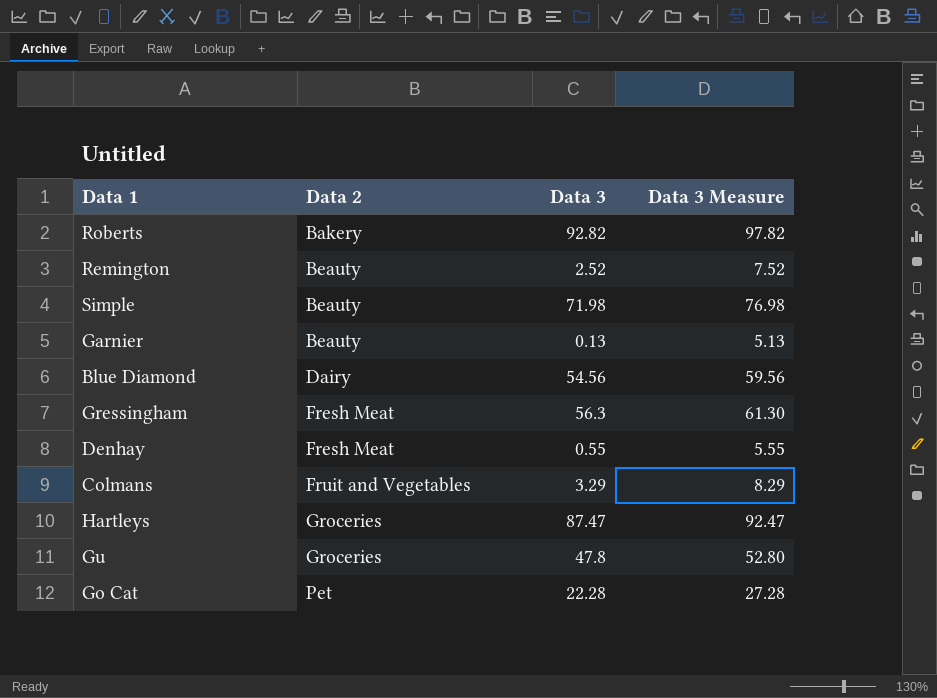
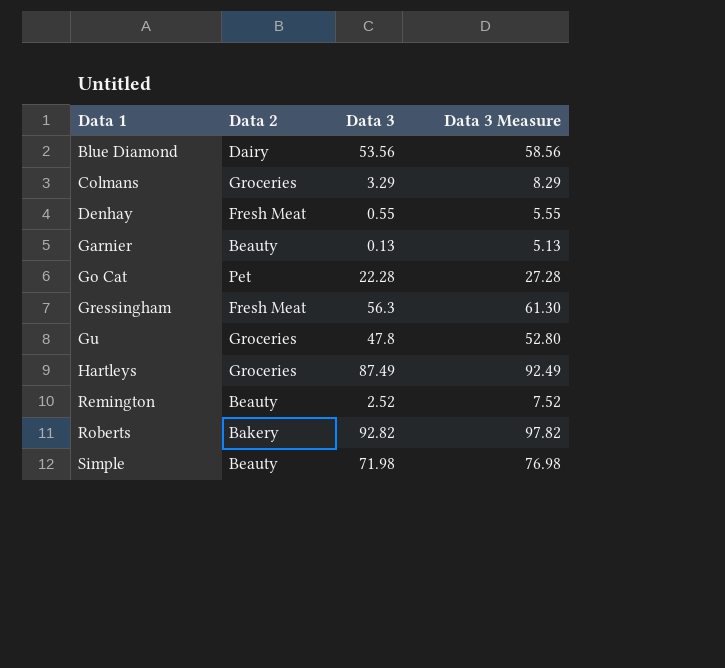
row order: Data 2 ascending -> Data 1 ascending
Blue Diamond | Data 3: 54.56 -> 53.56
Blue Diamond | Data 3 Measure: 59.56 -> 58.56
Colmans | Data 2: Fruit and Vegetables -> Groceries
Hartleys | Data 3: 87.47 -> 87.49
Hartleys | Data 3 Measure: 92.47 -> 92.49

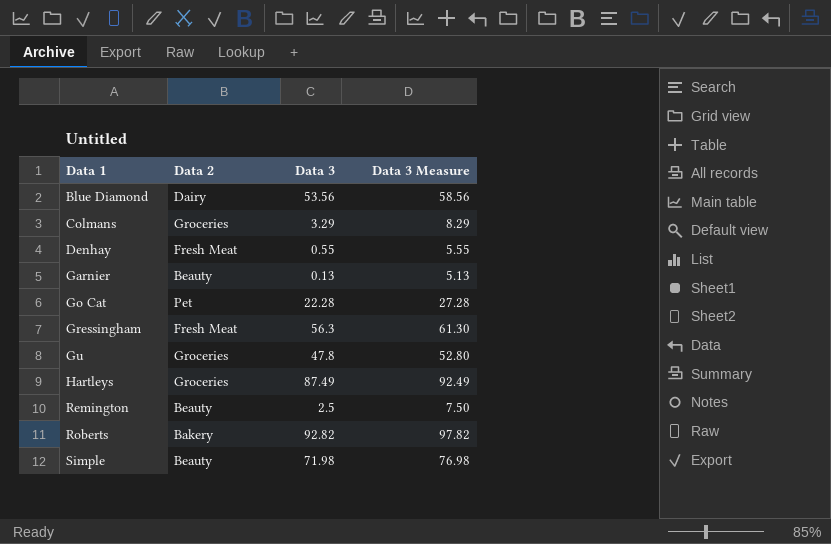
Remington | Data 3: 2.52 -> 2.5
Remington | Data 3 Measure: 7.52 -> 7.50

